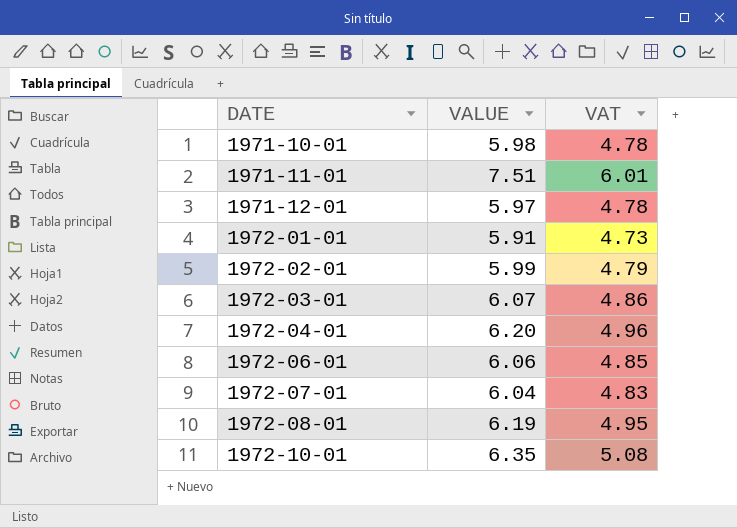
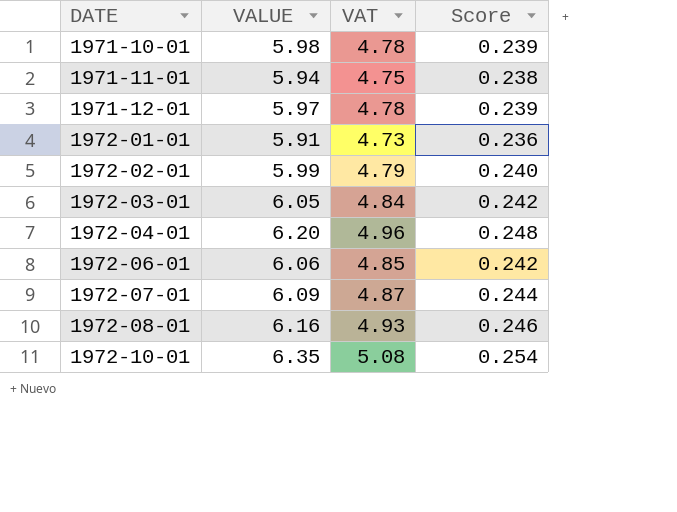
column Score | formula: none -> [VALUE] * 0.04
1971-11-01 | VALUE: 7.51 -> 5.94
1971-11-01 | VAT: 6.01 -> 4.75
1972-03-01 | VALUE: 6.07 -> 6.05
1972-03-01 | VAT: 4.86 -> 4.84
1972-07-01 | VALUE: 6.04 -> 6.09
1972-07-01 | VAT: 4.83 -> 4.87
1972-08-01 | VALUE: 6.19 -> 6.16
1972-08-01 | VAT: 4.95 -> 4.93

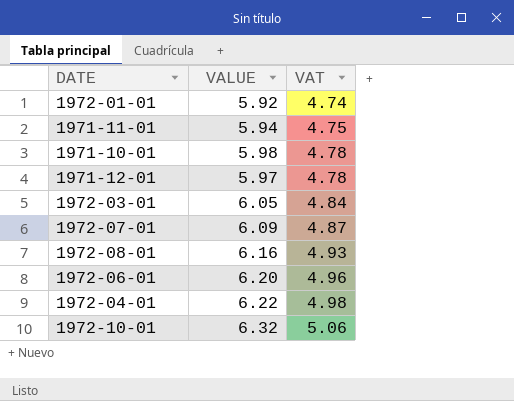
row order: DATE ascending -> VAT ascending
column Score | formula: [VALUE] * 0.04 -> none
row 1972-02-01: 5.99 | 4.79 | 0.240 -> none
1972-01-01 | VALUE: 5.91 -> 5.92
1972-01-01 | VAT: 4.73 -> 4.74
1972-06-01 | VALUE: 6.06 -> 6.20
1972-06-01 | VAT: 4.85 -> 4.96
1972-04-01 | VALUE: 6.20 -> 6.22
1972-04-01 | VAT: 4.96 -> 4.98
1972-10-01 | VALUE: 6.35 -> 6.32
1972-10-01 | VAT: 5.08 -> 5.06

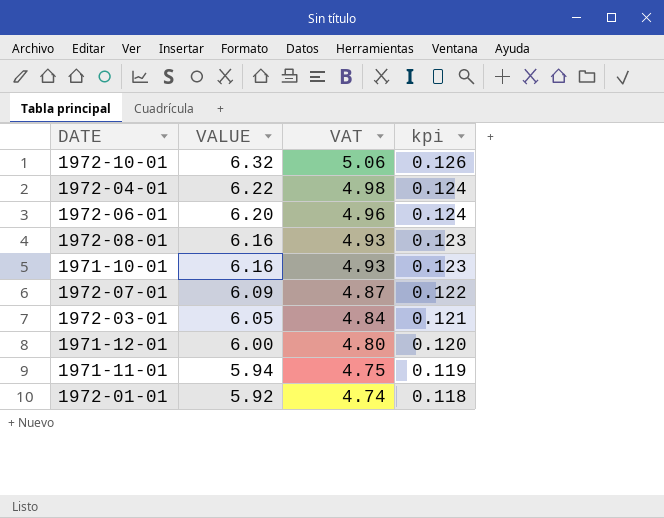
row order: VAT ascending -> VALUE descending
column kpi | formula: none -> [VALUE] * 0.02
1971-10-01 | VALUE: 5.98 -> 6.16
1971-10-01 | VAT: 4.78 -> 4.93
1971-12-01 | VALUE: 5.97 -> 6.00
1971-12-01 | VAT: 4.78 -> 4.80

